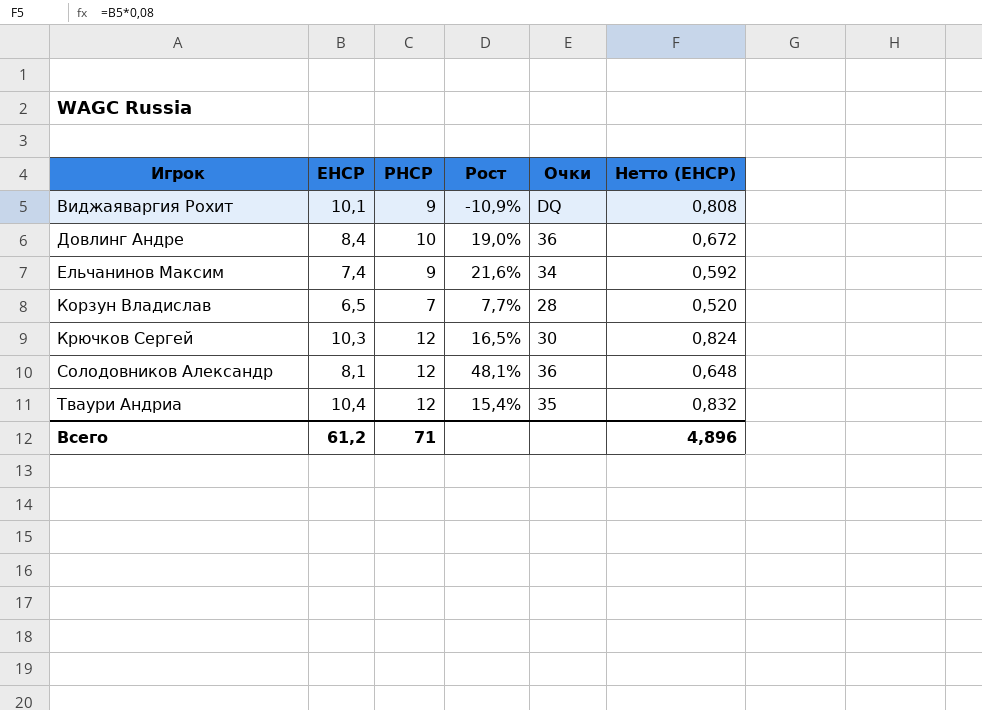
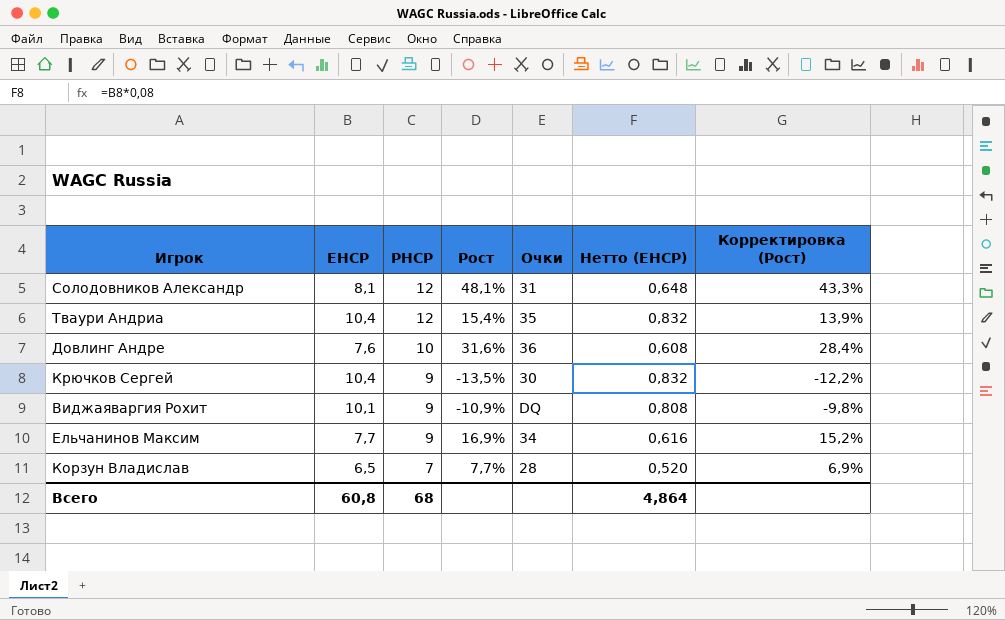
row order: Игрок ascending -> PHCP descending
column Корректировка (Рост) | formula: none -> [Рост] * 0,9
Солодовников Александр | Очки: 36 -> 31
Довлинг Андре | EHCP: 8,4 -> 7,6
Довлинг Андре | Рост: 19,0% -> 31,6%
Довлинг Андре | Нетто (EHCP): 0,672 -> 0,608
Крючков Сергей | EHCP: 10,3 -> 10,4
Крючков Сергей | PHCP: 12 -> 9
Крючков Сергей | Рост: 16,5% -> -13,5%
Крючков Сергей | Нетто (EHCP): 0,824 -> 0,832
Ельчанинов Максим | EHCP: 7,4 -> 7,7
Ельчанинов Максим | Рост: 21,6% -> 16,9%
Ельчанинов Максим | Нетто (EHCP): 0,592 -> 0,616
Всего | EHCP: 61,2 -> 60,8
Всего | PHCP: 71 -> 68
Всего | Нетто (EHCP): 4,896 -> 4,864

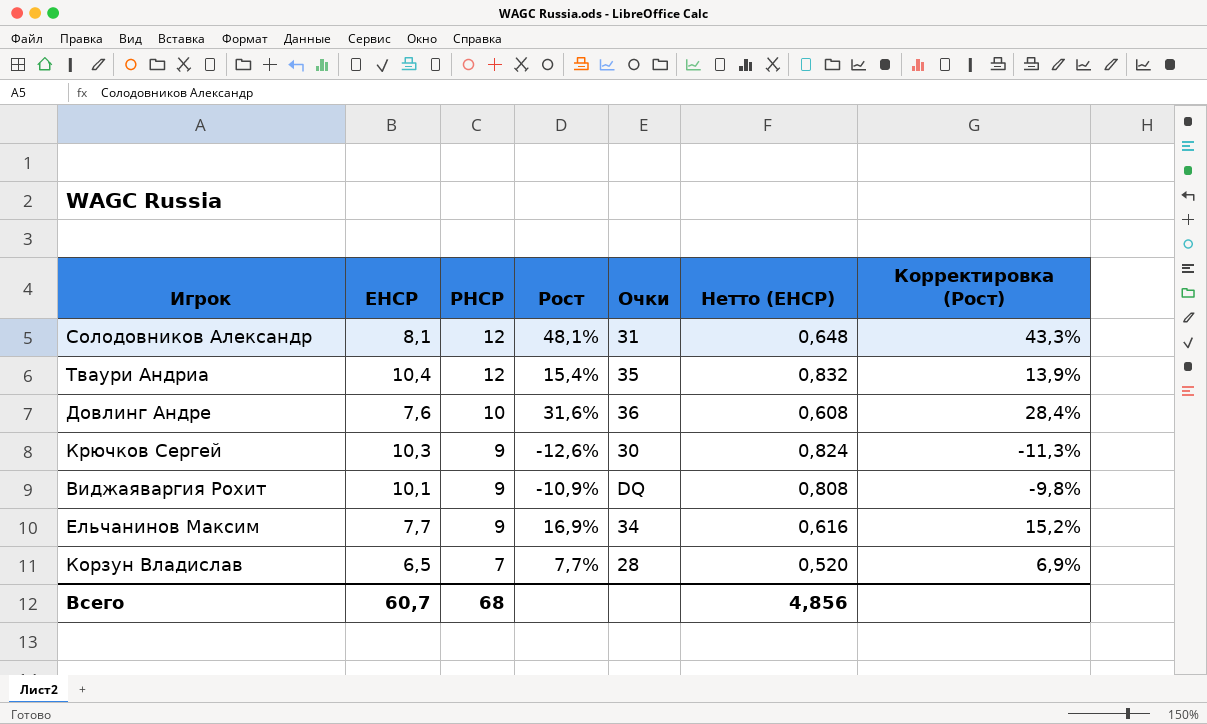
Крючков Сергей | EHCP: 10,4 -> 10,3
Крючков Сергей | Рост: -13,5% -> -12,6%
Крючков Сергей | Нетто (EHCP): 0,832 -> 0,824
Крючков Сергей | Корректировка (Рост): -12,2% -> -11,3%
Всего | EHCP: 60,8 -> 60,7
Всего | Нетто (EHCP): 4,864 -> 4,856

